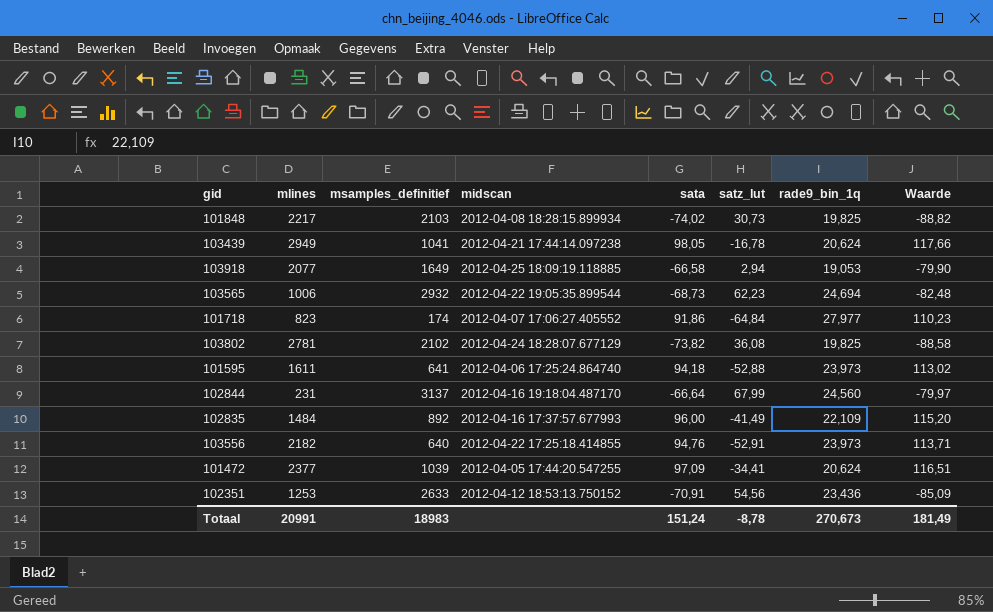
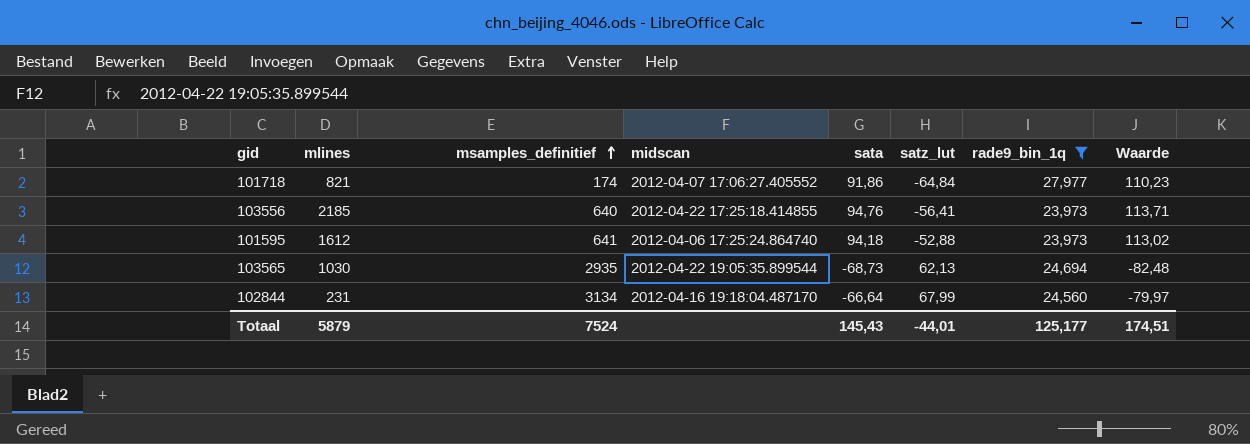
filter: none -> rade9_bin_1q >= 23,973
row order: none -> msamples_definitief ascending
101718 | mlines: 823 -> 821
103556 | mlines: 2182 -> 2185
103556 | satz_lut: -52,91 -> -56,41
101595 | mlines: 1611 -> 1612
103565 | mlines: 1006 -> 1030
103565 | msamples_definitief: 2932 -> 2935
103565 | satz_lut: 62,23 -> 62,13
102844 | msamples_definitief: 3137 -> 3134
Totaal | mlines: 20991 -> 5879
Totaal | msamples_definitief: 18983 -> 7524
Totaal | sata: 151,24 -> 145,43
Totaal | satz_lut: -8,78 -> -44,01
Totaal | rade9_bin_1q: 270,673 -> 125,177
Totaal | Waarde: 181,49 -> 174,51

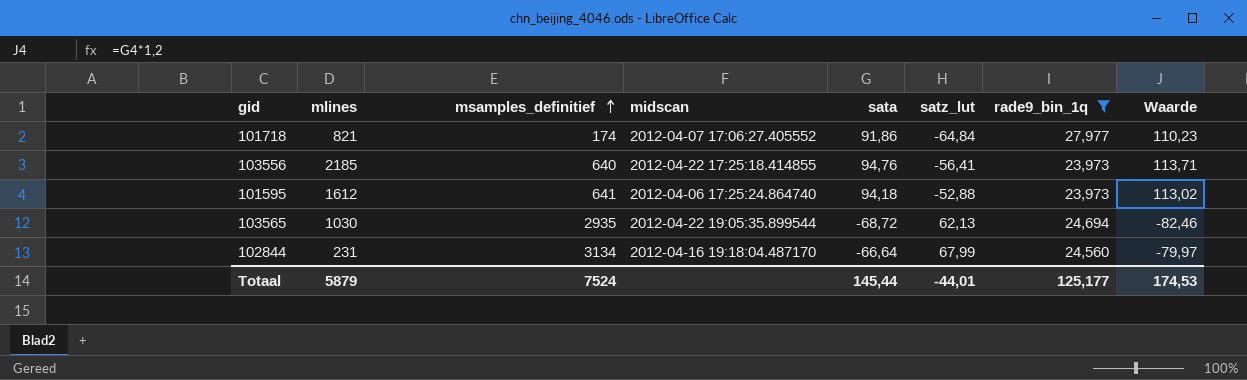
103565 | sata: -68,73 -> -68,72
103565 | Waarde: -82,48 -> -82,46
Totaal | sata: 145,43 -> 145,44
Totaal | Waarde: 174,51 -> 174,53

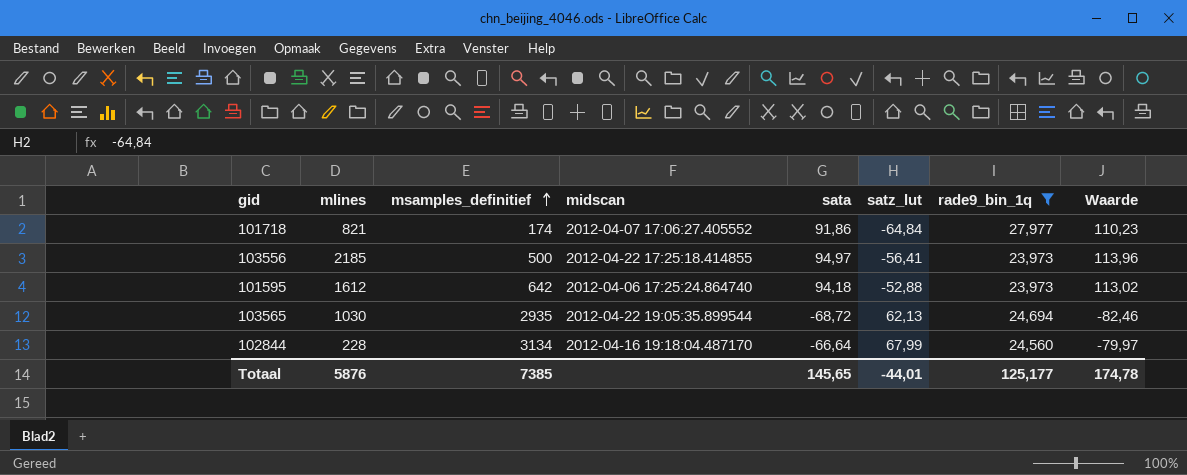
103556 | msamples_definitief: 640 -> 500
103556 | sata: 94,76 -> 94,97
103556 | Waarde: 113,71 -> 113,96
101595 | msamples_definitief: 641 -> 642
102844 | mlines: 231 -> 228
Totaal | mlines: 5879 -> 5876
Totaal | msamples_definitief: 7524 -> 7385
Totaal | sata: 145,44 -> 145,65
Totaal | Waarde: 174,53 -> 174,78

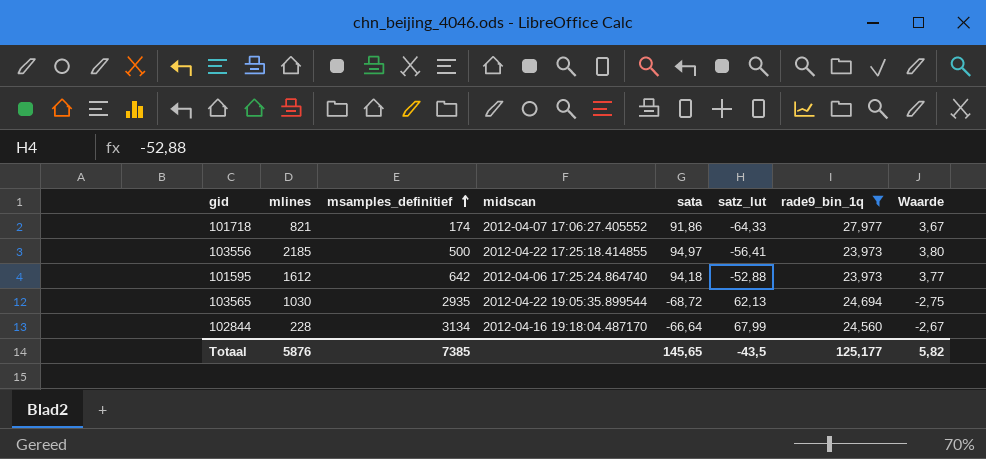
column Waarde | formula: [sata] * 1,2 -> [sata] * 0,04
101718 | satz_lut: -64,84 -> -64,33
Totaal | satz_lut: -44,01 -> -43,5
Totaal | Waarde: 174,78 -> 5,82

